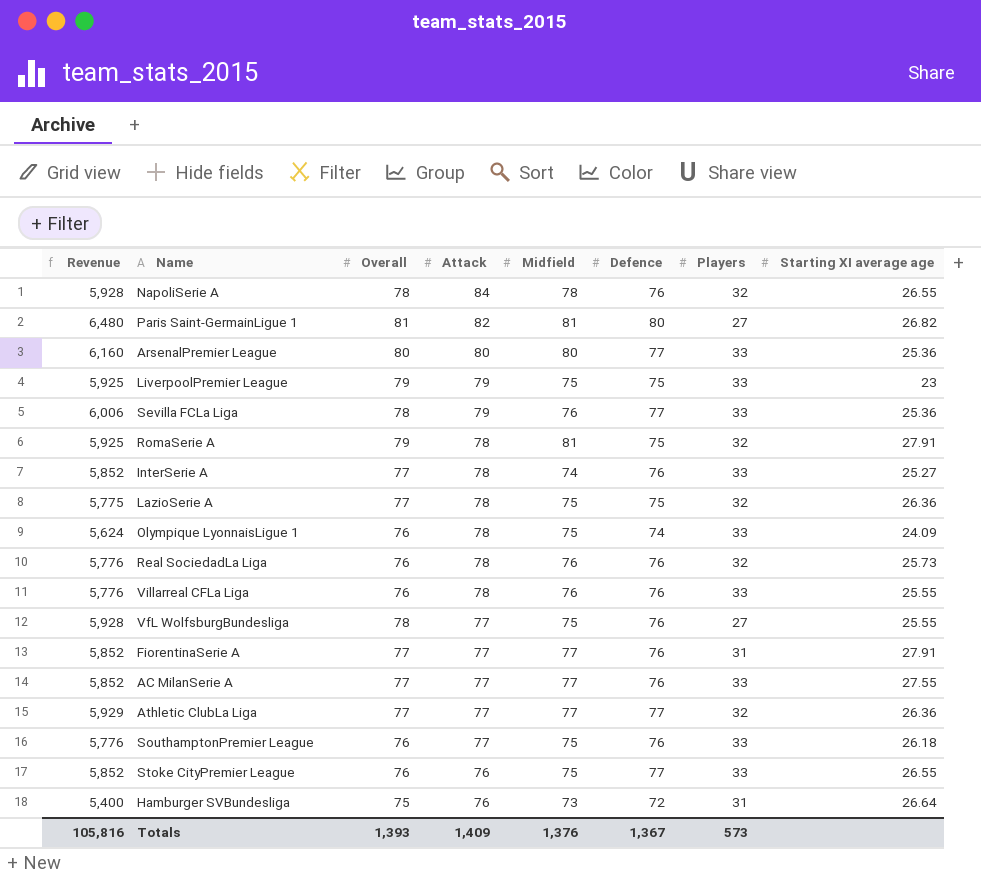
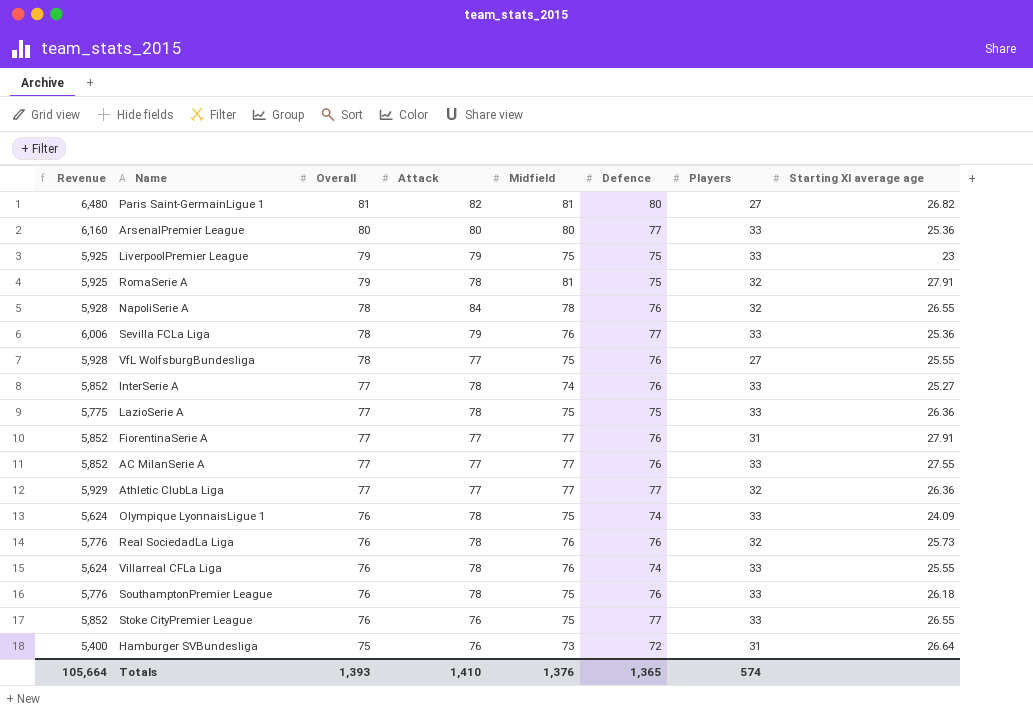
row order: Attack descending -> Overall descending
LazioSerie A | Players: 32 -> 33
Villarreal CFLa Liga | Revenue: 5,776 -> 5,624
Villarreal CFLa Liga | Defence: 76 -> 74
SouthamptonPremier League | Attack: 77 -> 78
Totals | Revenue: 105,816 -> 105,664
Totals | Attack: 1,409 -> 1,410
Totals | Defence: 1,367 -> 1,365
Totals | Players: 573 -> 574

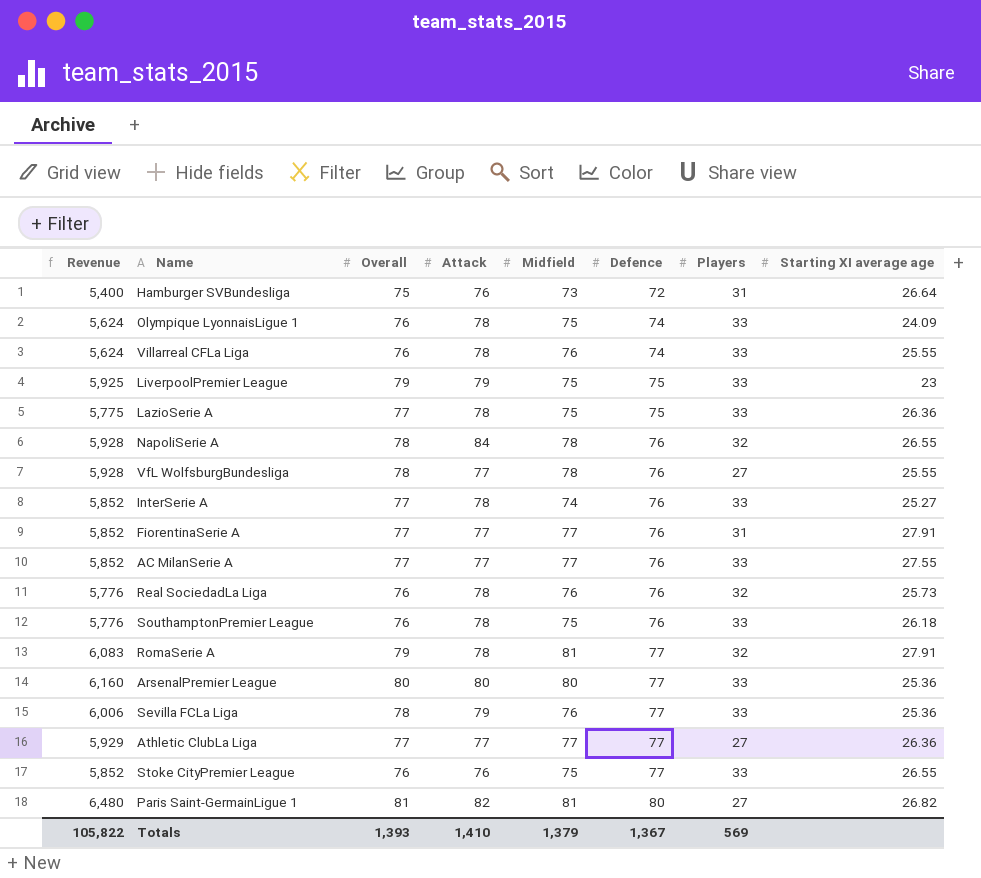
row order: Overall descending -> Defence ascending
VfL WolfsburgBundesliga | Midfield: 75 -> 78
RomaSerie A | Revenue: 5,925 -> 6,083
RomaSerie A | Defence: 75 -> 77
Athletic ClubLa Liga | Players: 32 -> 27
Totals | Revenue: 105,664 -> 105,822
Totals | Midfield: 1,376 -> 1,379
Totals | Defence: 1,365 -> 1,367
Totals | Players: 574 -> 569

